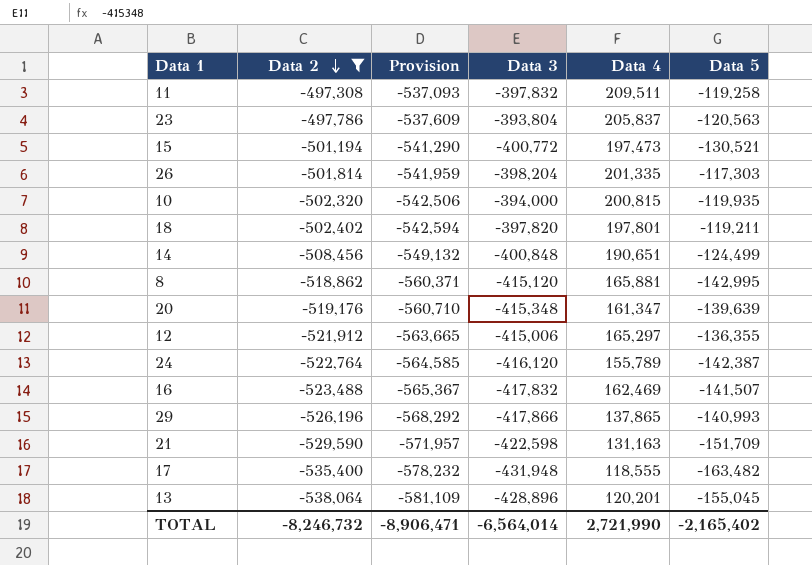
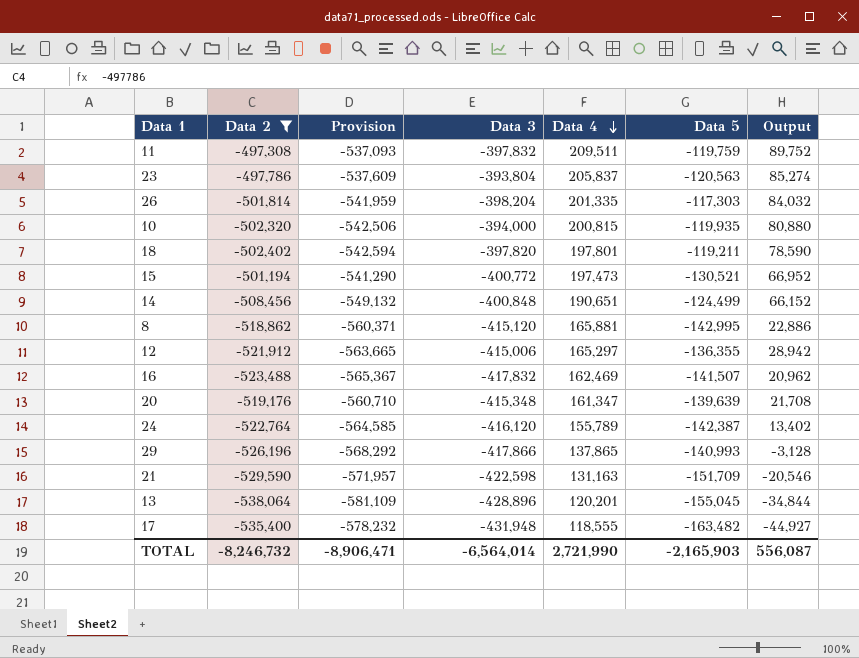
row order: Data 2 descending -> Data 4 descending
column Output | formula: none -> [Data 4] + [Data 5]
11 | Data 5: -119,258 -> -119,759
TOTAL | Data 5: -2,165,402 -> -2,165,903

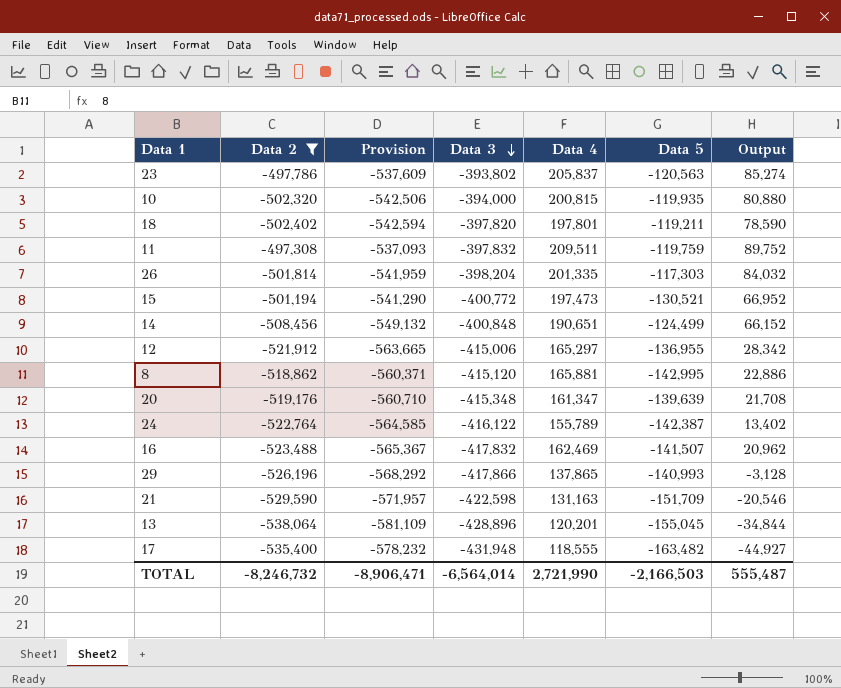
row order: Data 4 descending -> Data 3 descending
23 | Data 3: -393,804 -> -393,802
12 | Data 5: -136,355 -> -136,955
12 | Output: 28,942 -> 28,342
24 | Data 3: -416,120 -> -416,122
TOTAL | Data 5: -2,165,903 -> -2,166,503
TOTAL | Output: 556,087 -> 555,487

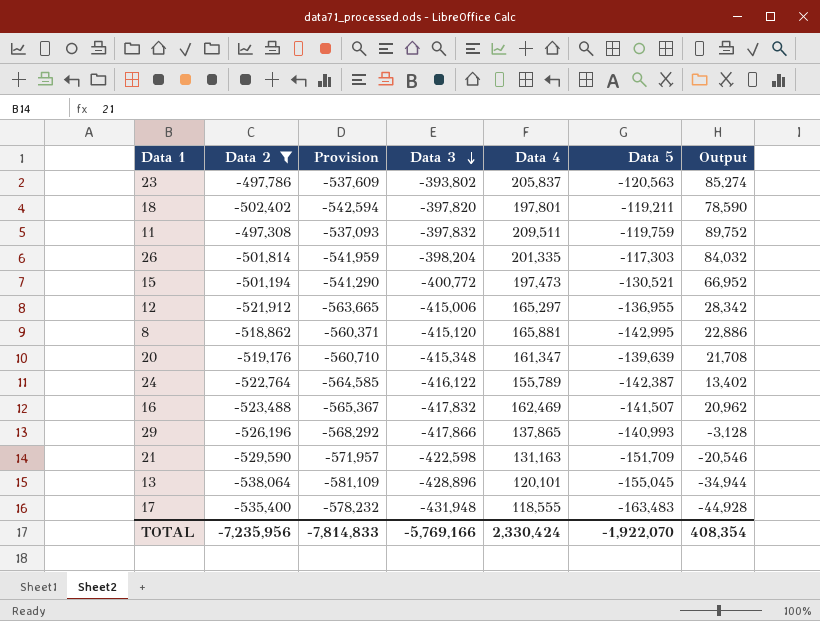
row 10: -502,320 | -542,506 | -394,000 | 200,815 | -119,935 | 80,880 -> none
row 14: -508,456 | -549,132 | -400,848 | 190,651 | -124,499 | 66,152 -> none
13 | Data 4: 120,201 -> 120,101
13 | Output: -34,844 -> -34,944
17 | Data 5: -163,482 -> -163,483
17 | Output: -44,927 -> -44,928
TOTAL | Data 2: -8,246,732 -> -7,235,956
TOTAL | Provision: -8,906,471 -> -7,814,833
TOTAL | Data 3: -6,564,014 -> -5,769,166
TOTAL | Data 4: 2,721,990 -> 2,330,424
TOTAL | Data 5: -2,166,503 -> -1,922,070
TOTAL | Output: 555,487 -> 408,354

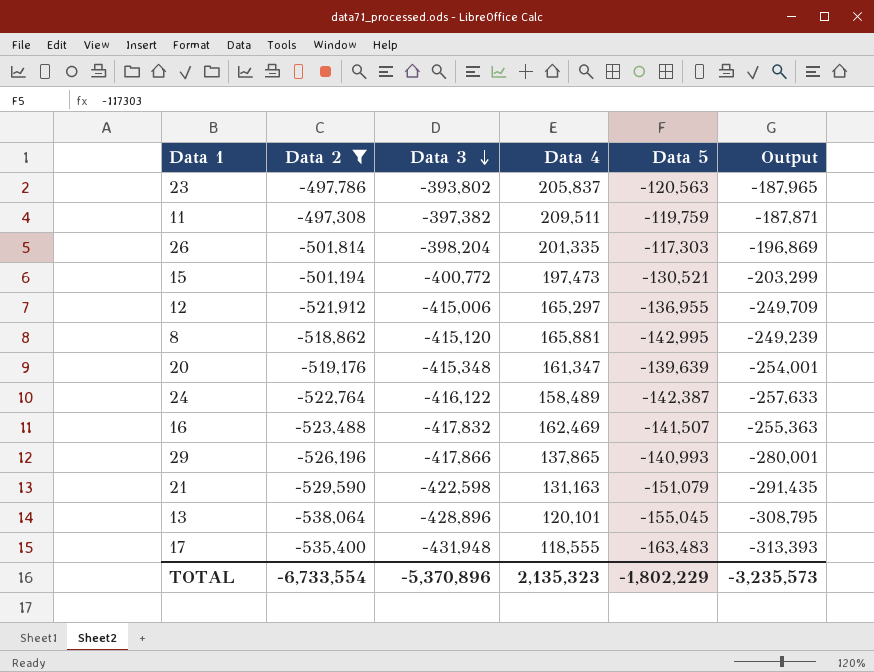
column Provision | formula: [Data 2] * 1.08 -> none
column Output | formula: [Data 4] + [Data 5] -> [Data 3] + [Data 4]
row 18: -502,402 | -542,594 | -397,820 | 197,801 | -119,211 | 78,590 -> none
11 | Data 3: -397,832 -> -397,382
24 | Data 4: 155,789 -> 158,489
21 | Data 5: -151,709 -> -151,079
TOTAL | Data 2: -7,235,956 -> -6,733,554
TOTAL | Data 3: -5,769,166 -> -5,370,896
TOTAL | Data 4: 2,330,424 -> 2,135,323
TOTAL | Data 5: -1,922,070 -> -1,802,229
TOTAL | Output: 408,354 -> -3,235,573

